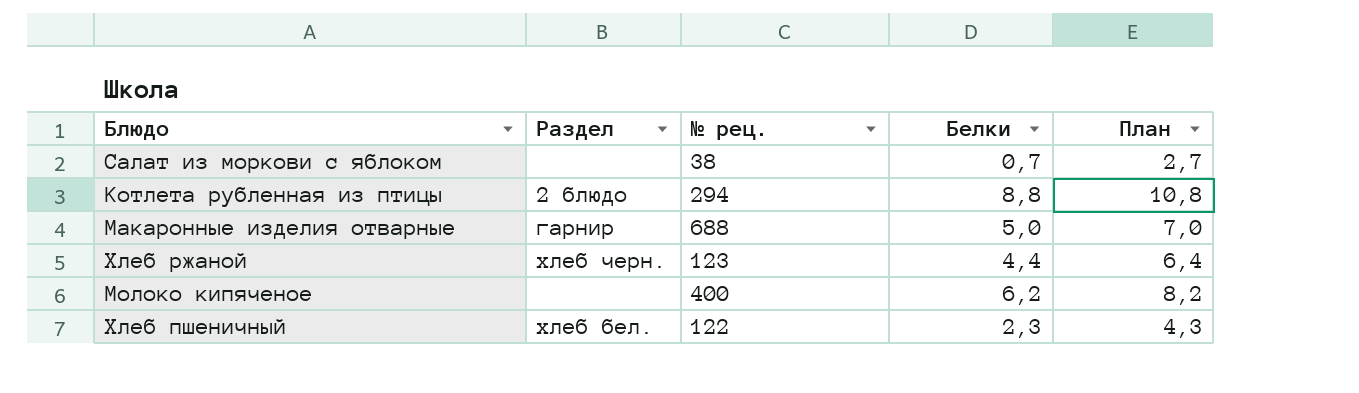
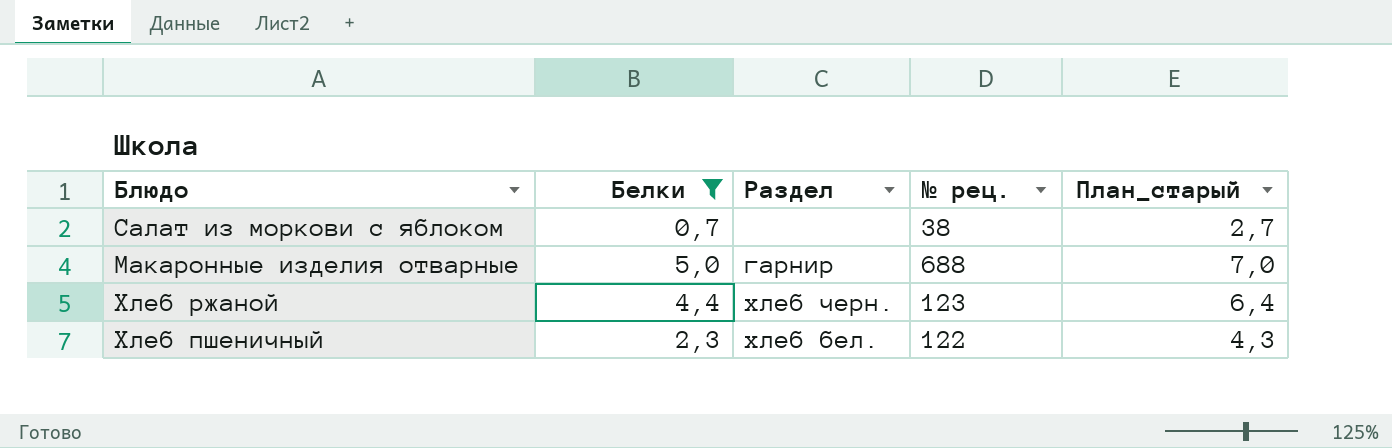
filter: none -> Белки <= 5,0
column Белки | position: 4 -> 2
column name: План -> План_старый

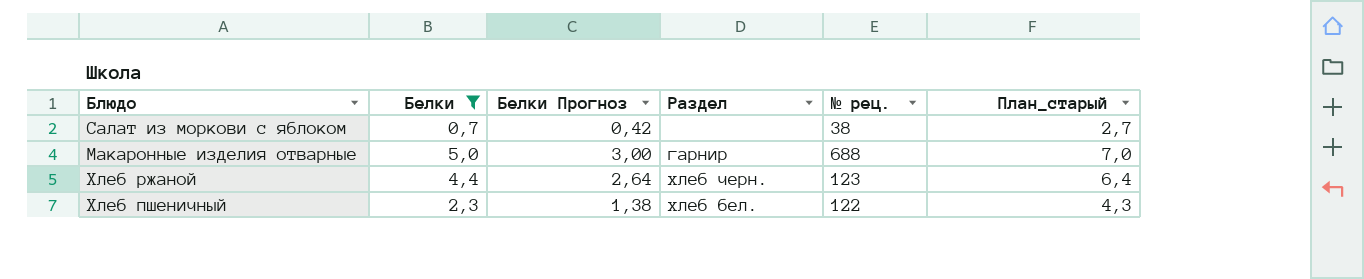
column Белки Прогноз | formula: none -> [Белки] * 0,6

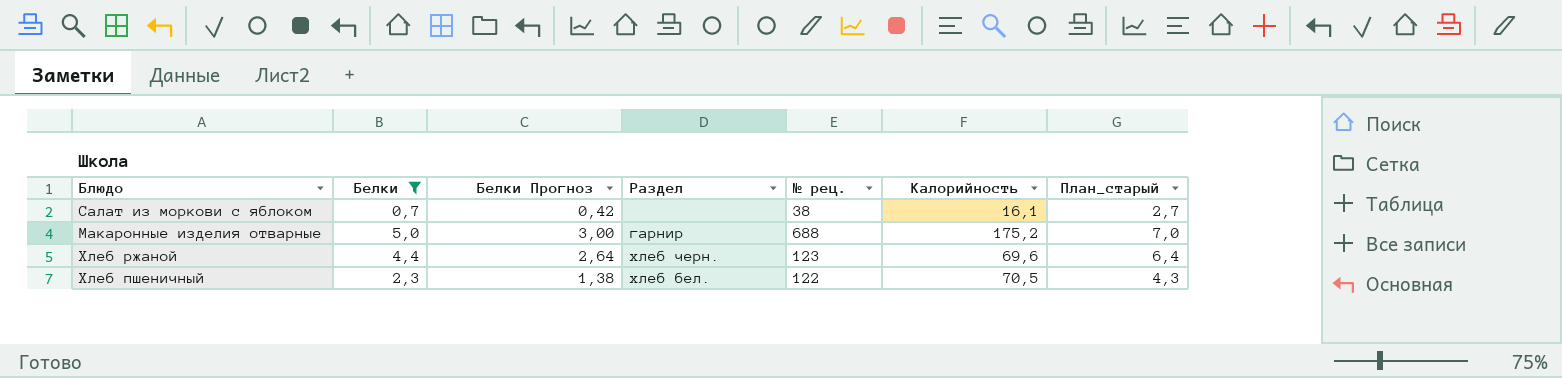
column Калорийность | position: none -> 6

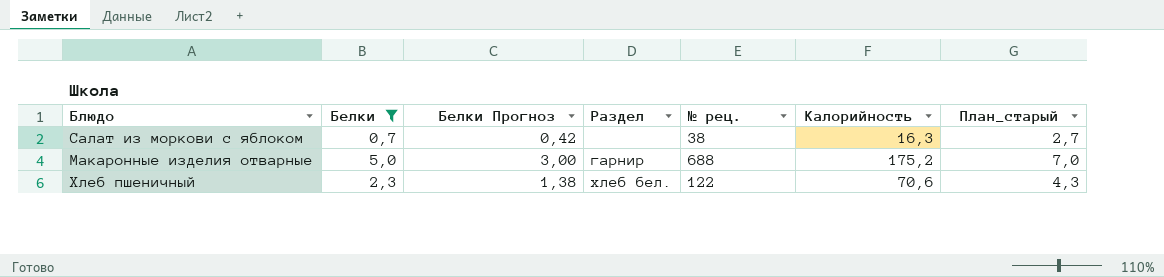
row Хлеб ржаной: 4,4 | 2,64 | хлеб черн. | 123 | 69,6 | 6,4 -> none
Салат из моркови с яблоком | Калорийность: 16,1 -> 16,3
Хлеб пшеничный | Калорийность: 70,5 -> 70,6

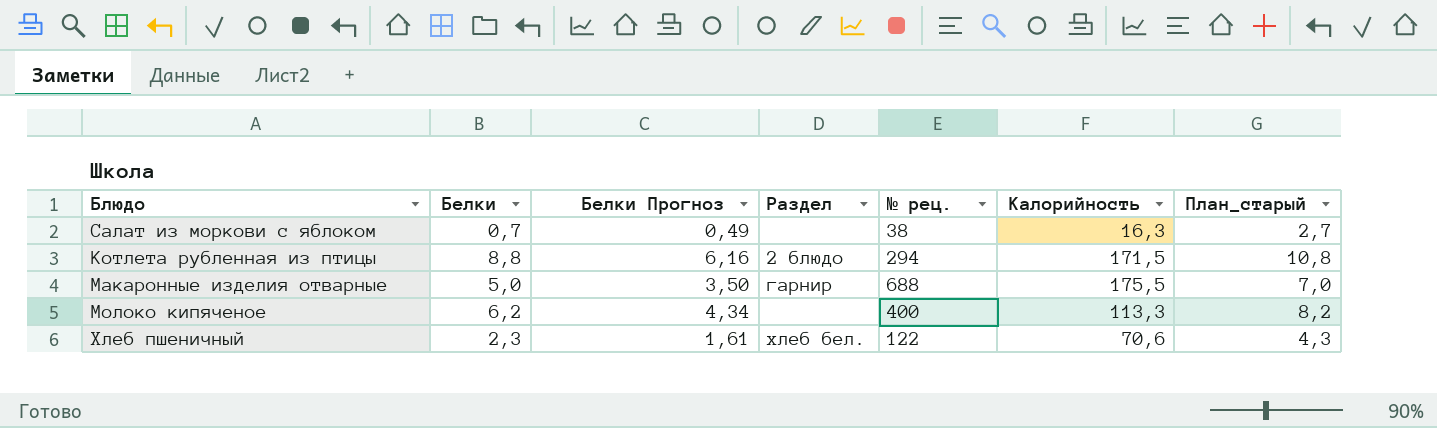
filter: Белки <= 5,0 -> none
column Белки Прогноз | formula: [Белки] * 0,6 -> [Белки] * 0,7
Макаронные изделия отварные | Калорийность: 175,2 -> 175,5

